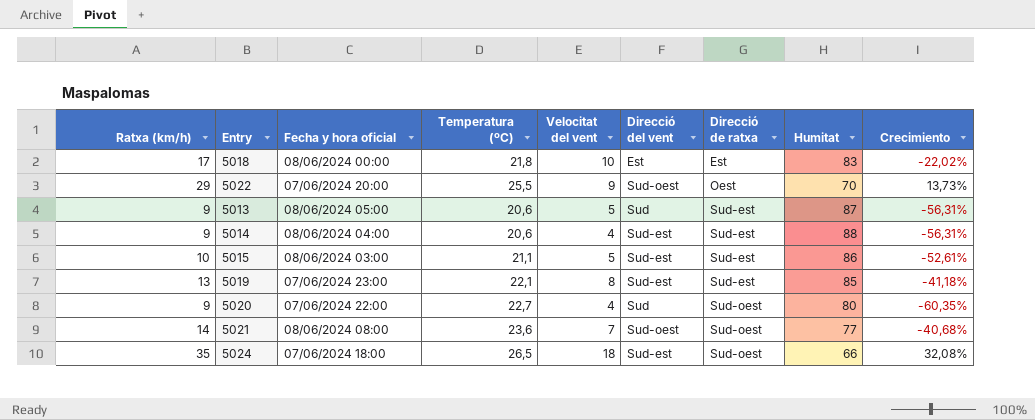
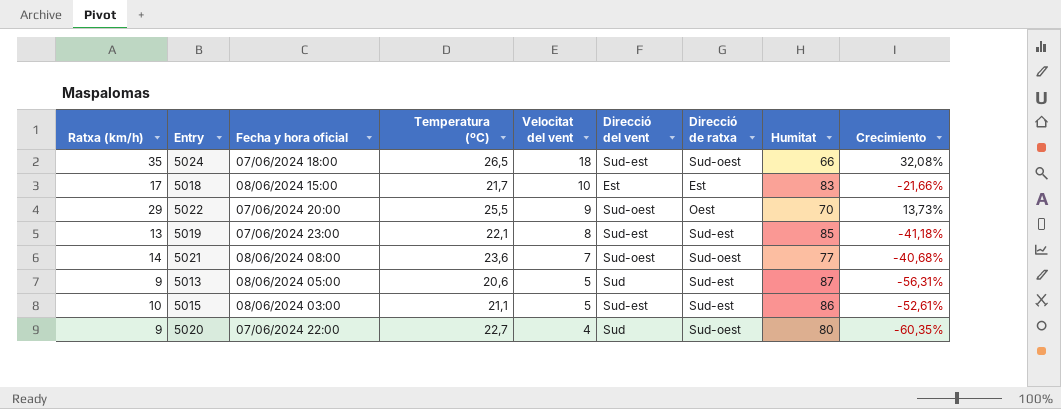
row order: Direcció de ratxa ascending -> Velocitat del vent descending
row 5014: 9 | 08/06/2024 04:00 | 20,6 | 4 | Sud-est | Sud-est | 88 | -56,31% -> none
5018 | Fecha y hora oficial: 08/06/2024 00:00 -> 08/06/2024 15:00
5018 | Temperatura (ºC): 21,8 -> 21,7
5018 | Crecimiento: -22,02% -> -21,66%

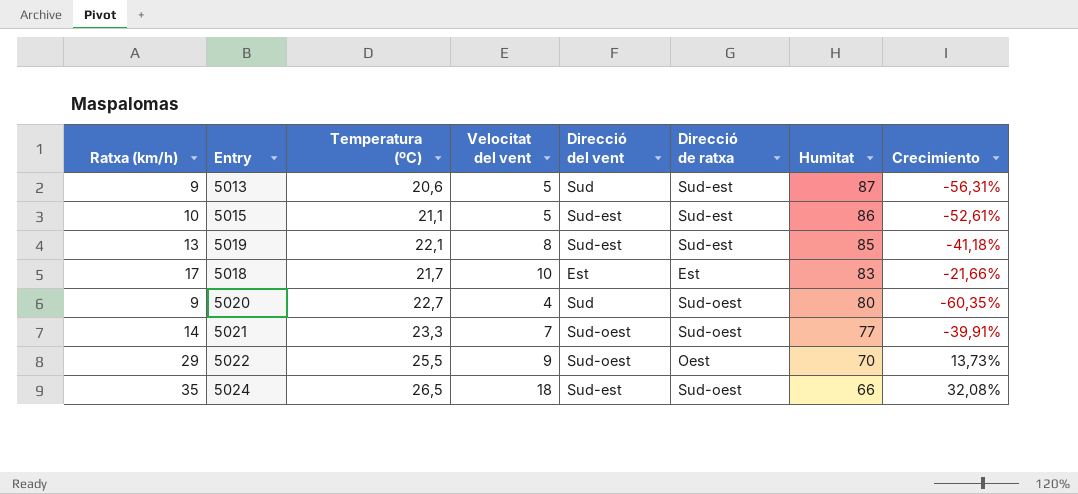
row order: Velocitat del vent descending -> Humitat descending
column Fecha y hora oficial | position: 3 -> none
5021 | Temperatura (ºC): 23,6 -> 23,3
5021 | Crecimiento: -40,68% -> -39,91%

